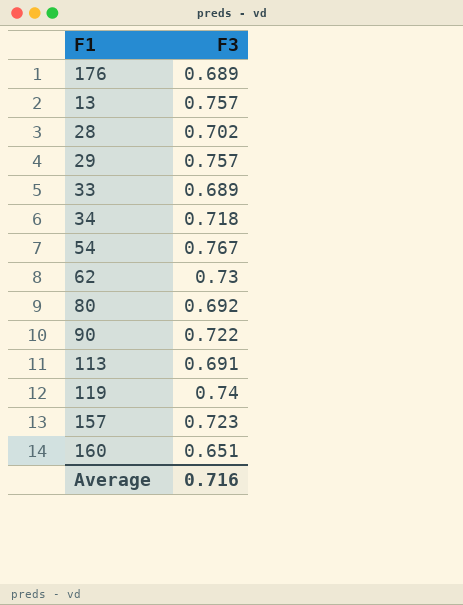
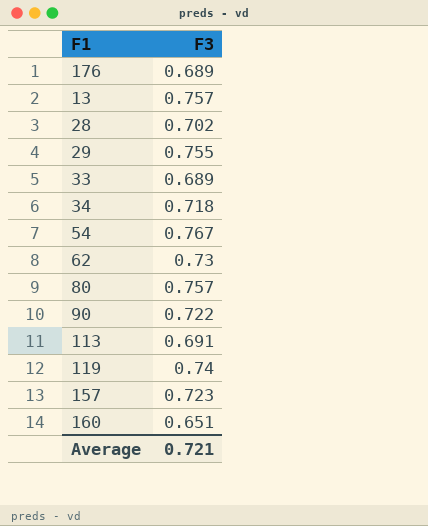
29 | F3: 0.757 -> 0.755
80 | F3: 0.692 -> 0.757
Average | F3: 0.716 -> 0.721

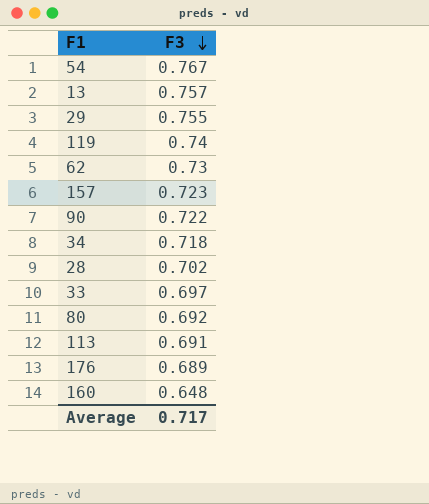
row order: none -> F3 descending
33 | F3: 0.689 -> 0.697
80 | F3: 0.757 -> 0.692
160 | F3: 0.651 -> 0.648
Average | F3: 0.721 -> 0.717

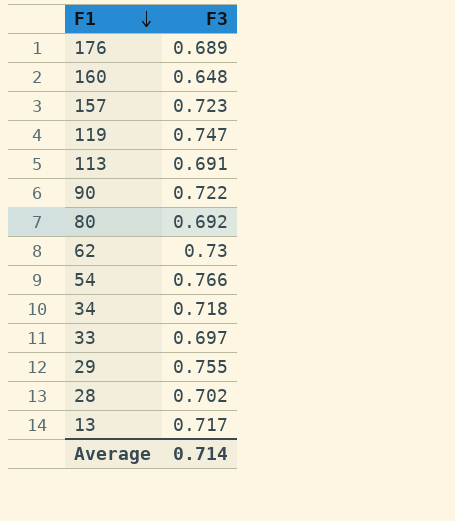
row order: F3 descending -> F1 descending
119 | F3: 0.74 -> 0.747
54 | F3: 0.767 -> 0.766
13 | F3: 0.757 -> 0.717
Average | F3: 0.717 -> 0.714

